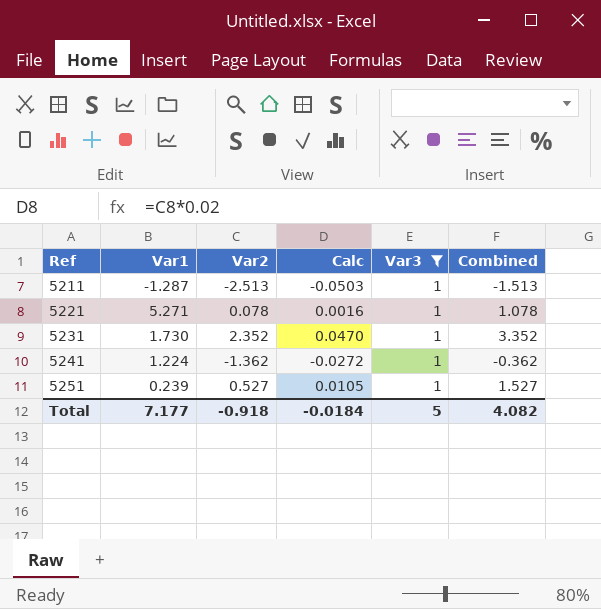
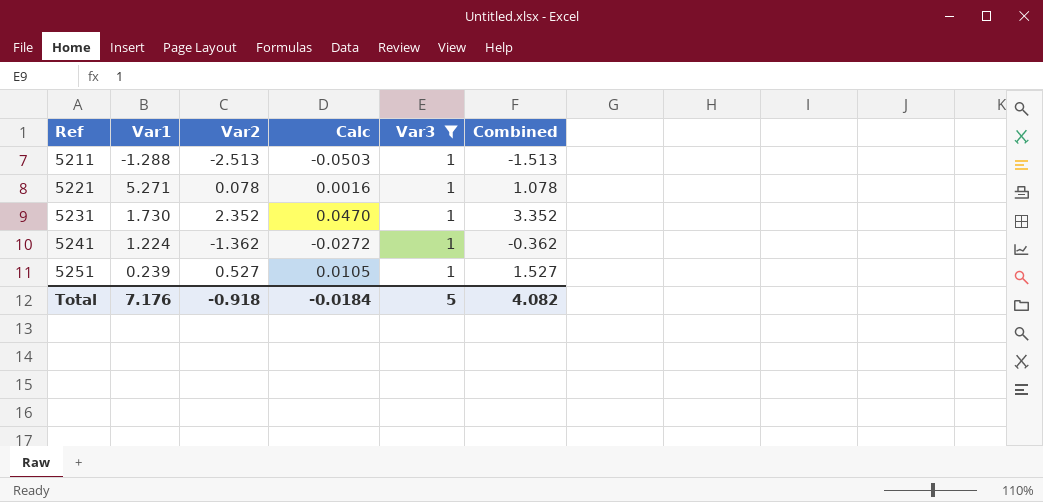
5211 | Var1: -1.287 -> -1.288
Total | Var1: 7.177 -> 7.176

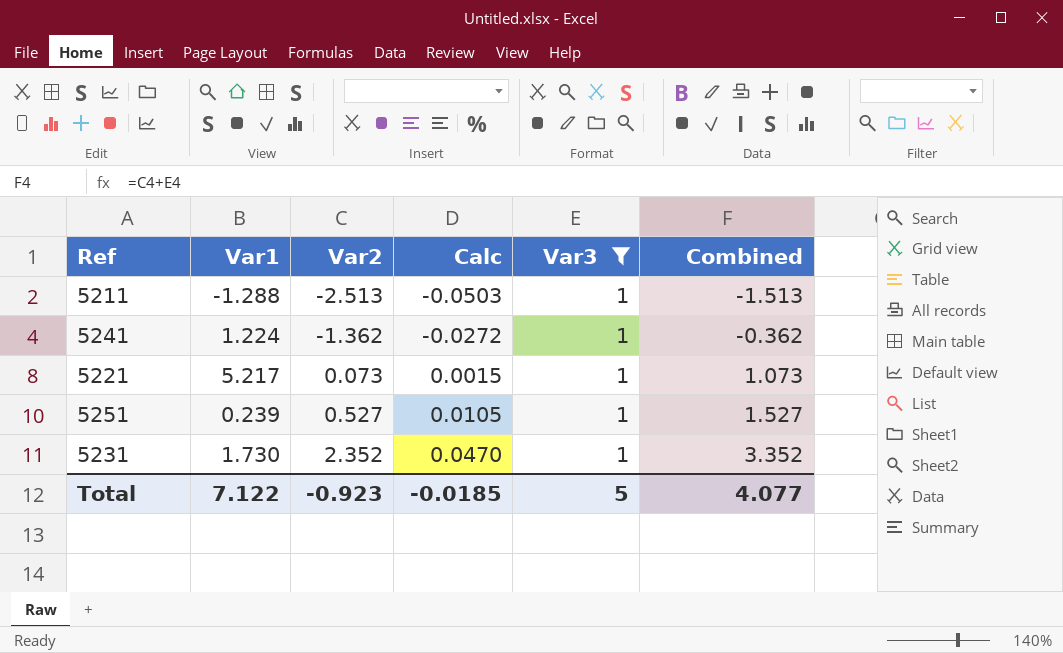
row order: Ref ascending -> Var2 ascending
5221 | Var1: 5.271 -> 5.217
5221 | Var2: 0.078 -> 0.073
5221 | Calc: 0.0016 -> 0.0015
5221 | Combined: 1.078 -> 1.073
Total | Var1: 7.176 -> 7.122
Total | Var2: -0.918 -> -0.923
Total | Calc: -0.0184 -> -0.0185
Total | Combined: 4.082 -> 4.077

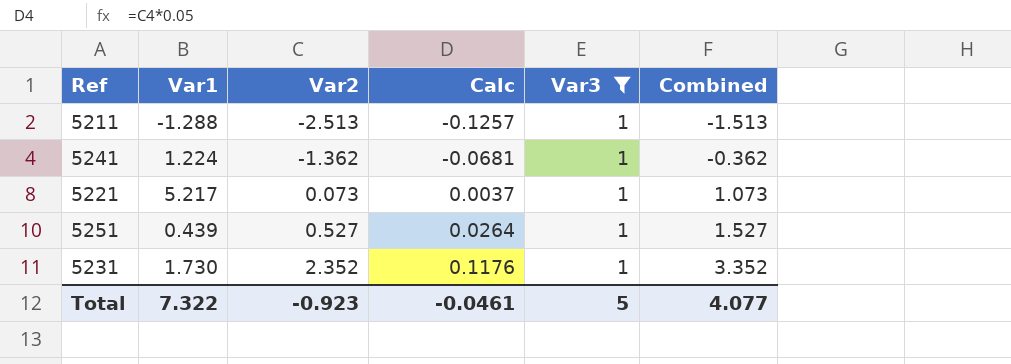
column Calc | formula: [Var2] * 0.02 -> [Var2] * 0.05
5251 | Var1: 0.239 -> 0.439
Total | Var1: 7.122 -> 7.322
Total | Calc: -0.0185 -> -0.0461

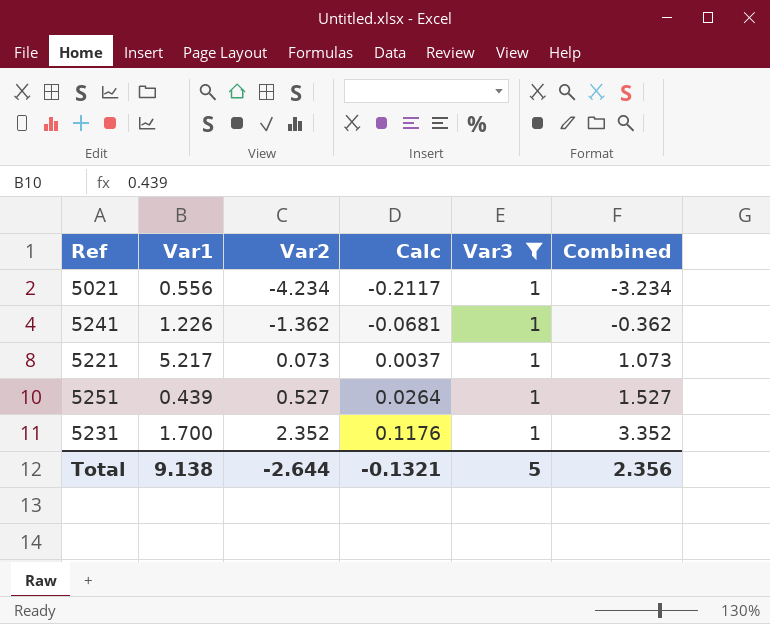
row 5211: -1.288 | -2.513 | -0.1257 | 1 | -1.513 -> none
row 5021: none -> 0.556 | -4.234 | -0.2117 | 1 | -3.234
5241 | Var1: 1.224 -> 1.226
5231 | Var1: 1.730 -> 1.700
Total | Var1: 7.322 -> 9.138
Total | Var2: -0.923 -> -2.644
Total | Calc: -0.0461 -> -0.1321
Total | Combined: 4.077 -> 2.356

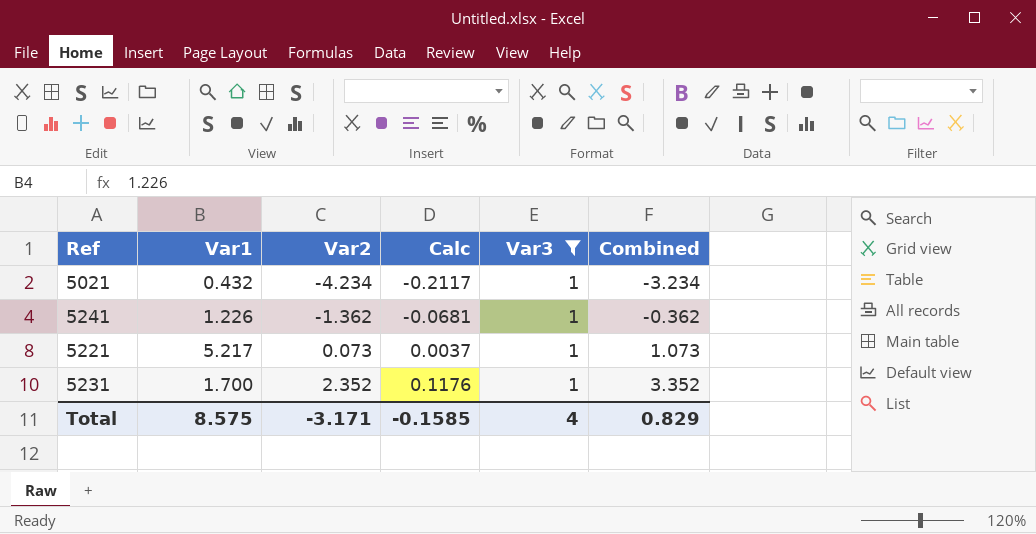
row 5251: 0.439 | 0.527 | 0.0264 | 1 | 1.527 -> none
5021 | Var1: 0.556 -> 0.432
Total | Var1: 9.138 -> 8.575
Total | Var2: -2.644 -> -3.171
Total | Calc: -0.1321 -> -0.1585
Total | Var3: 5 -> 4
Total | Combined: 2.356 -> 0.829

